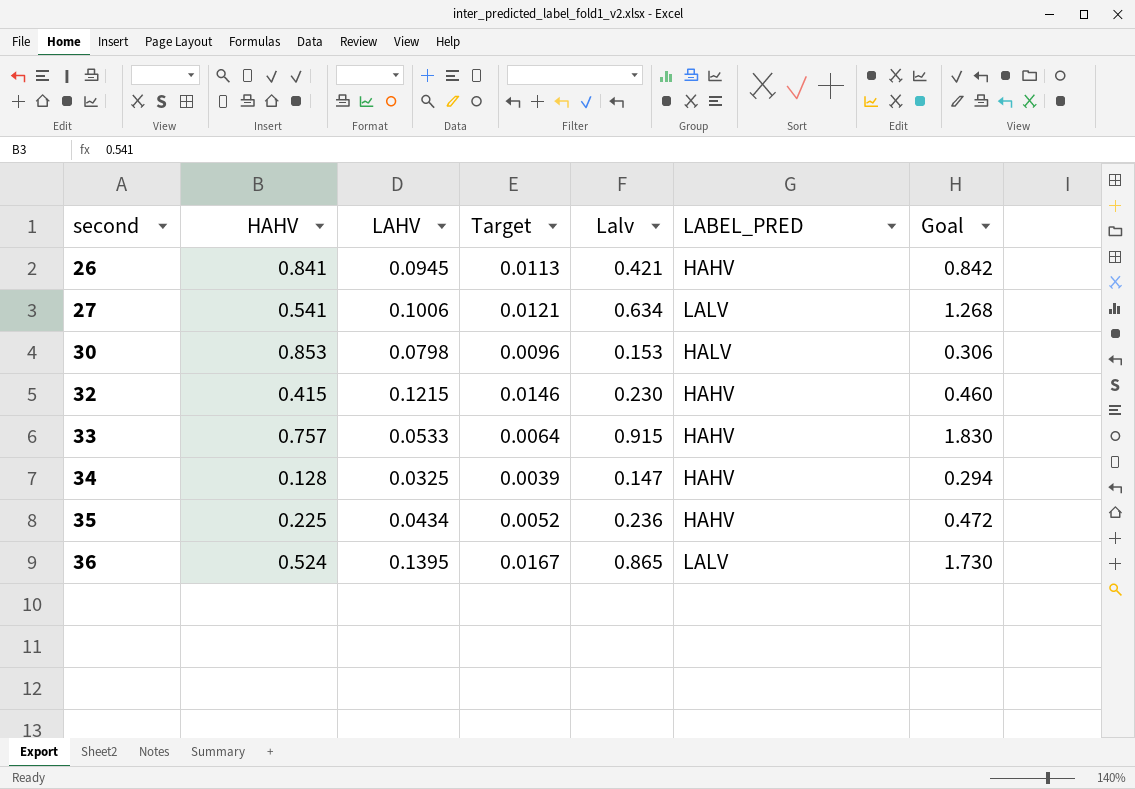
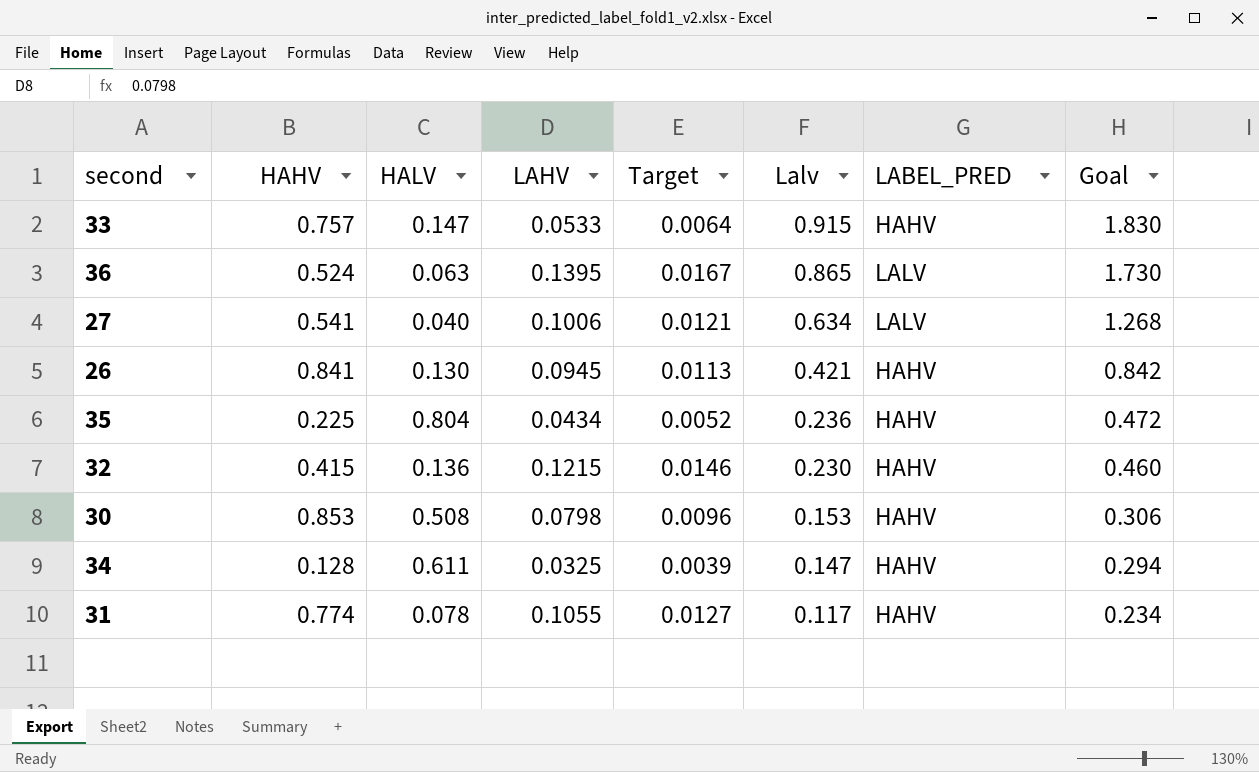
row order: second ascending -> Lalv descending
column HALV | position: none -> 3
30 | LABEL_PRED: HALV -> HAHV
row 31: none -> 0.774 | 0.078 | 0.1055 | 0.0127 | 0.117 | HAHV | 0.234

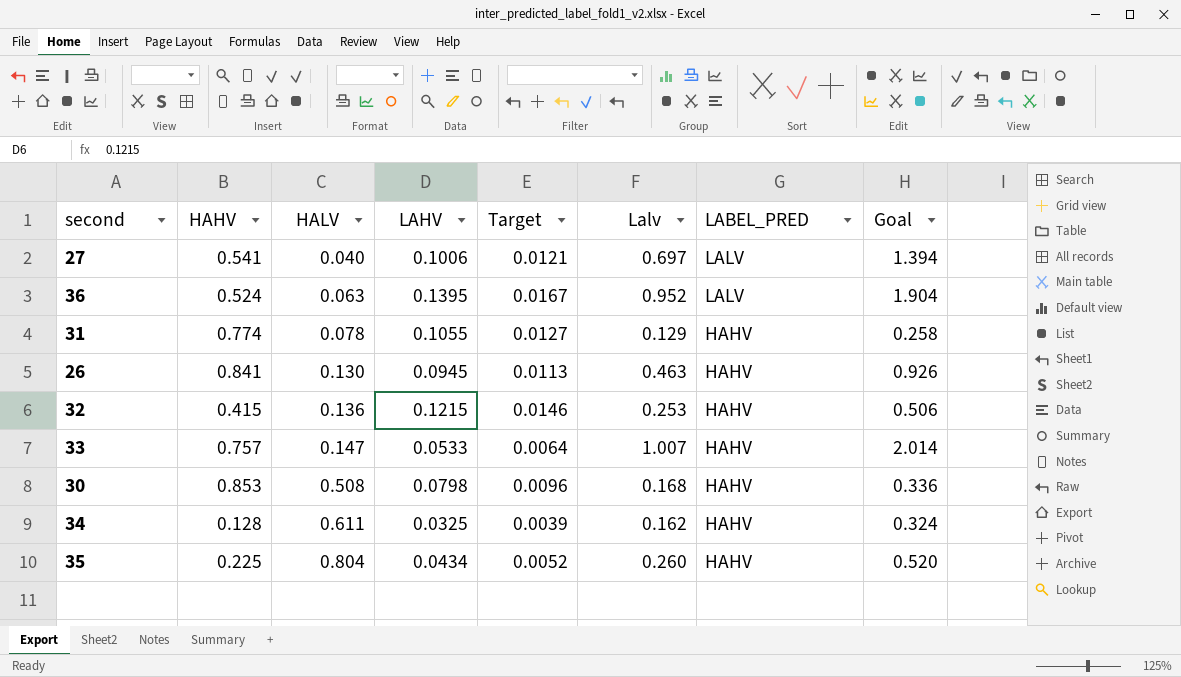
row order: Lalv descending -> HALV ascending
27 | Lalv: 0.634 -> 0.697
27 | Goal: 1.268 -> 1.394
36 | Lalv: 0.865 -> 0.952
36 | Goal: 1.730 -> 1.904
31 | Lalv: 0.117 -> 0.129
31 | Goal: 0.234 -> 0.258
26 | Lalv: 0.421 -> 0.463
26 | Goal: 0.842 -> 0.926
32 | Lalv: 0.230 -> 0.253
32 | Goal: 0.460 -> 0.506
33 | Lalv: 0.915 -> 1.007
33 | Goal: 1.830 -> 2.014
30 | Lalv: 0.153 -> 0.168
30 | Goal: 0.306 -> 0.336
34 | Lalv: 0.147 -> 0.162
34 | Goal: 0.294 -> 0.324
35 | Lalv: 0.236 -> 0.260
35 | Goal: 0.472 -> 0.520

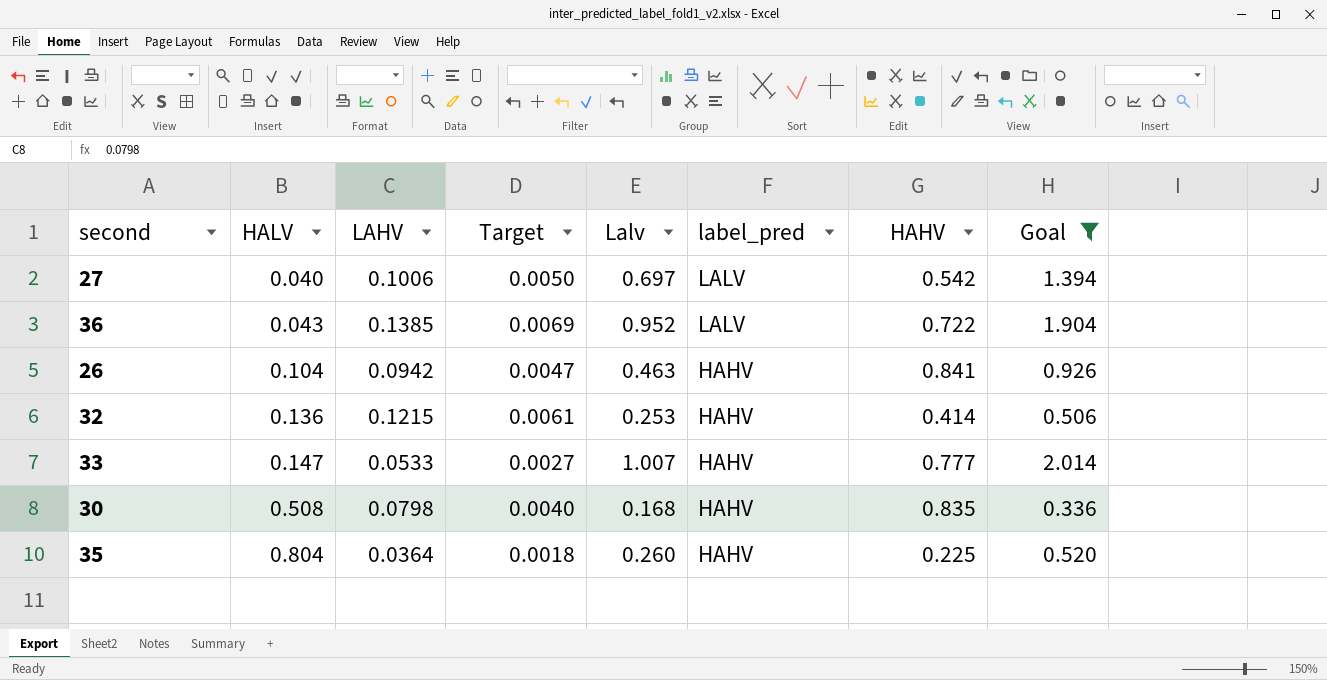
filter: none -> Goal >= 0.336
column Target | formula: [LAHV] * 0.12 -> [LAHV] * 0.05
column name: LABEL_PRED -> label_pred
column HAHV | position: 2 -> 7
27 | HAHV: 0.541 -> 0.542
36 | HALV: 0.063 -> 0.043
36 | LAHV: 0.1395 -> 0.1385
36 | HAHV: 0.524 -> 0.722
26 | HALV: 0.130 -> 0.104
26 | LAHV: 0.0945 -> 0.0942
32 | HAHV: 0.415 -> 0.414
33 | HAHV: 0.757 -> 0.777
30 | HAHV: 0.853 -> 0.835
35 | LAHV: 0.0434 -> 0.0364

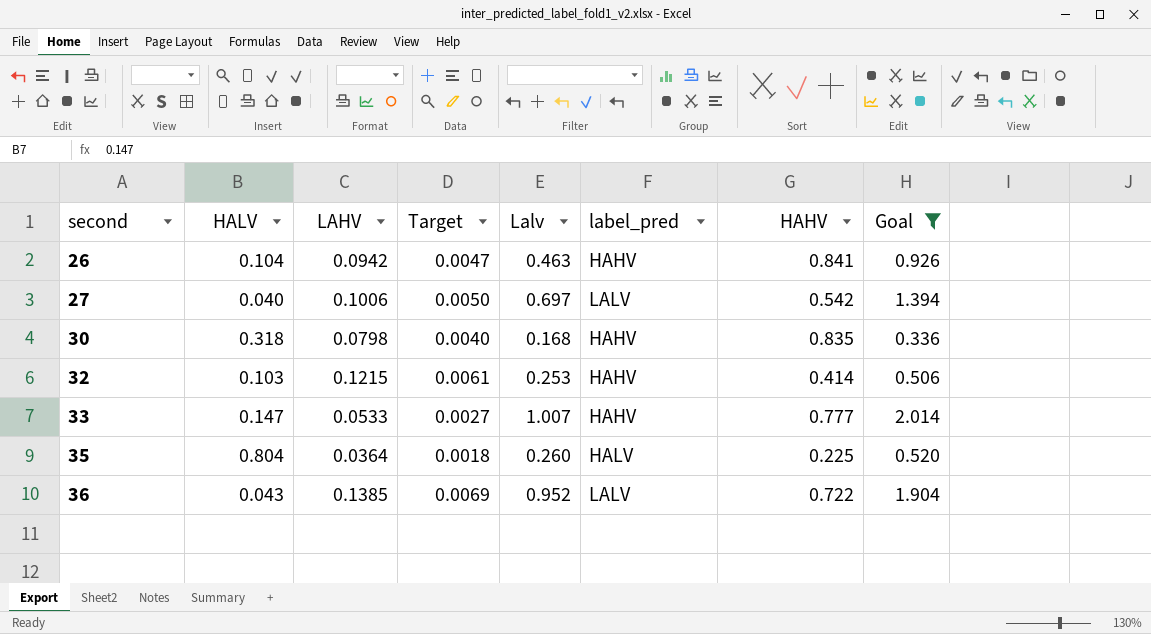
row order: HALV ascending -> second ascending
30 | HALV: 0.508 -> 0.318
32 | HALV: 0.136 -> 0.103
35 | label_pred: HAHV -> HALV

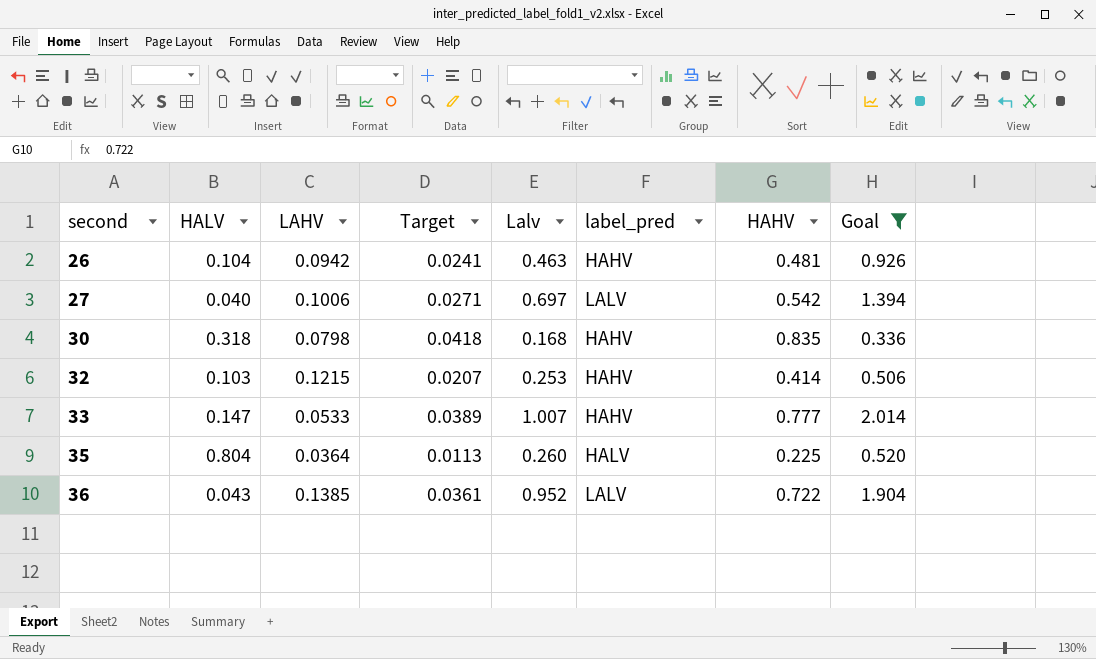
column Target | formula: [LAHV] * 0.05 -> [HAHV] * 0.05
26 | HAHV: 0.841 -> 0.481

